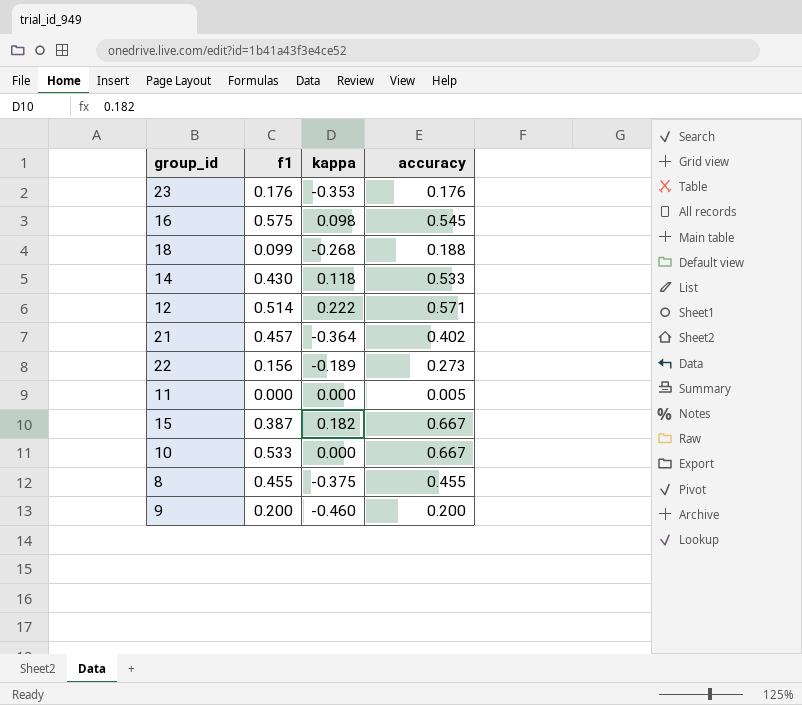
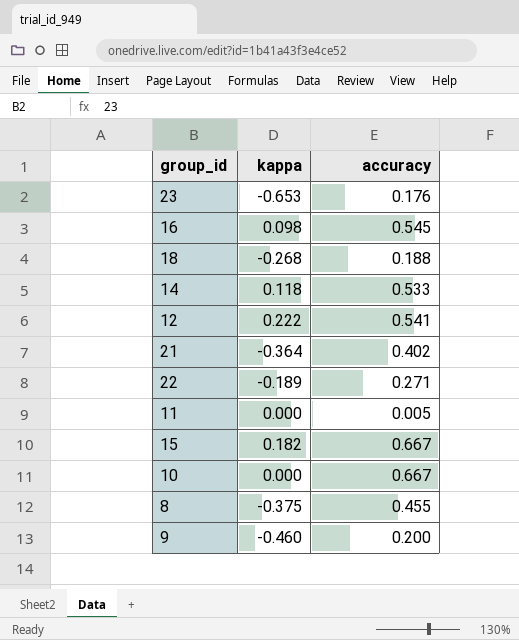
column f1 | position: 2 -> none
23 | kappa: -0.353 -> -0.653
12 | accuracy: 0.571 -> 0.541
22 | accuracy: 0.273 -> 0.271

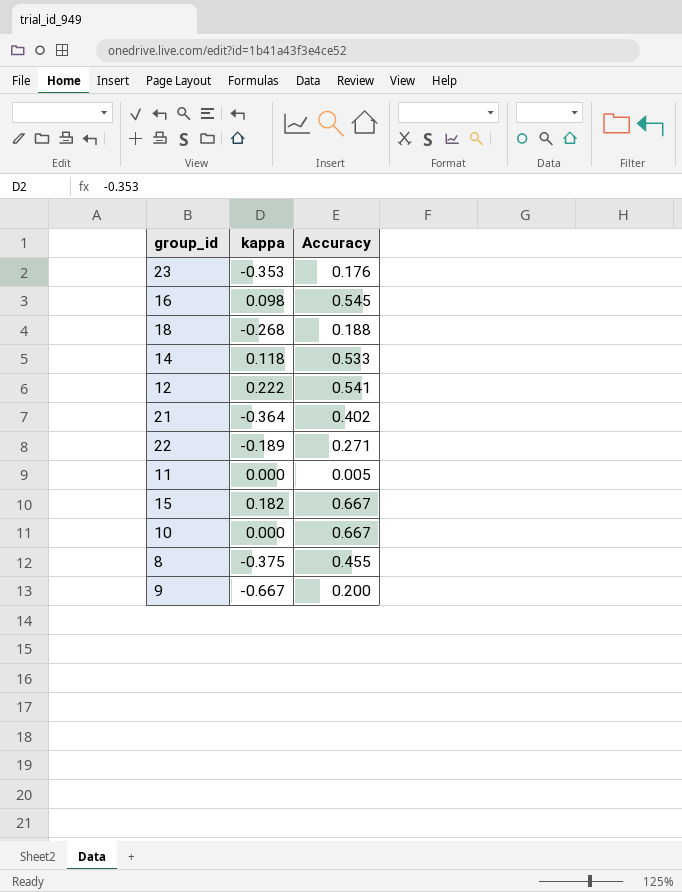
column name: accuracy -> Accuracy
23 | kappa: -0.653 -> -0.353
9 | kappa: -0.460 -> -0.667

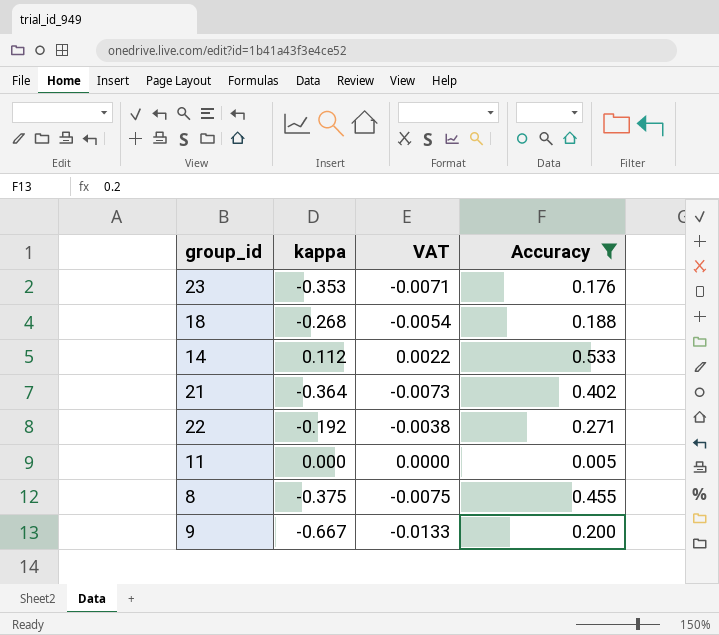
filter: none -> Accuracy <= 0.533
column VAT | formula: none -> [kappa] * 0.02
14 | kappa: 0.118 -> 0.112
22 | kappa: -0.189 -> -0.192

